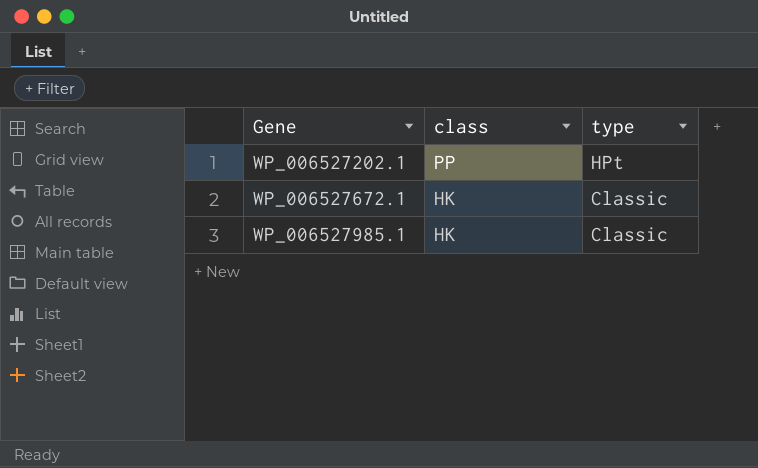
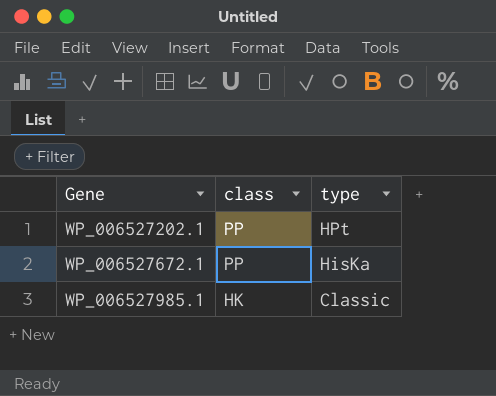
WP_006527672.1 | class: HK -> PP
WP_006527672.1 | type: Classic -> HisKa

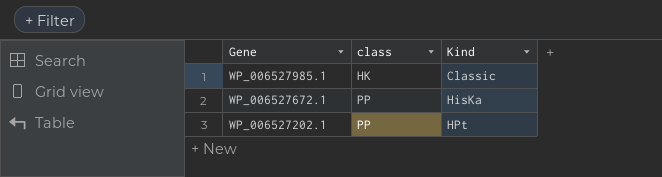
row order: Gene ascending -> Gene descending
column name: type -> Kind

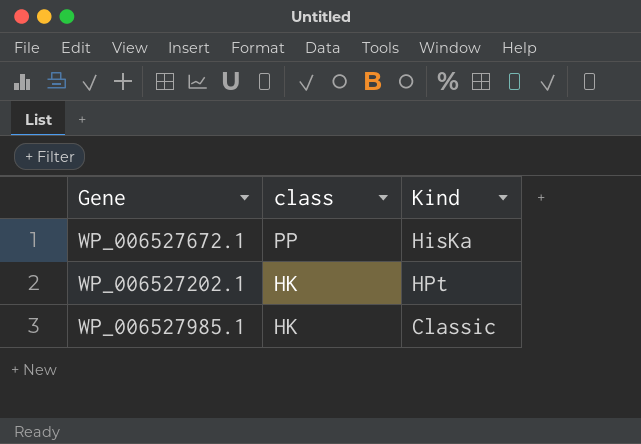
row order: Gene descending -> class descending
WP_006527202.1 | class: PP -> HK

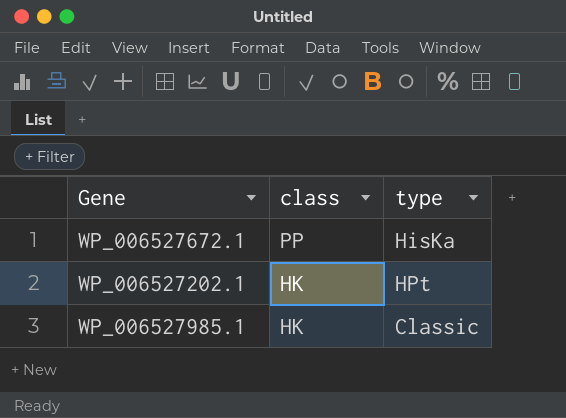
column name: Kind -> type

